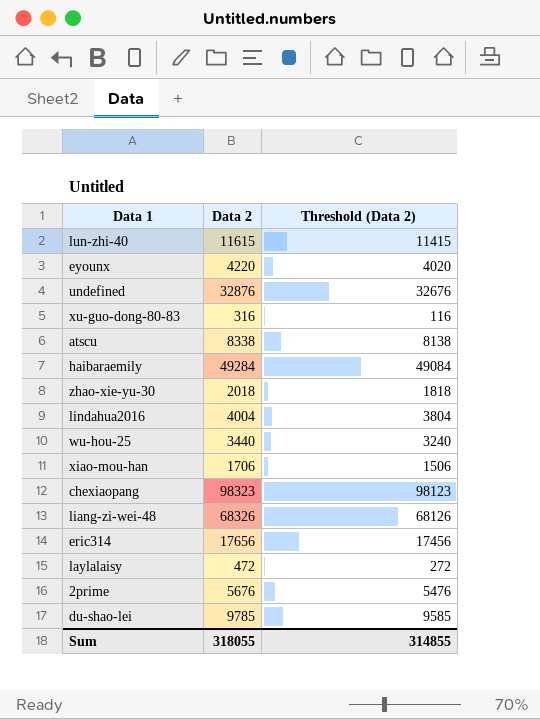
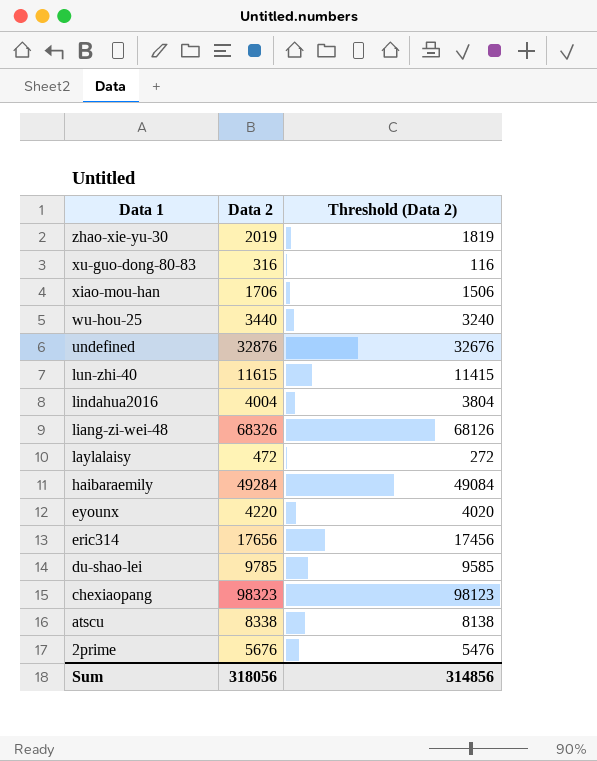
row order: none -> Data 1 descending
zhao-xie-yu-30 | Data 2: 2018 -> 2019
zhao-xie-yu-30 | Threshold (Data 2): 1818 -> 1819
Sum | Data 2: 318055 -> 318056
Sum | Threshold (Data 2): 314855 -> 314856

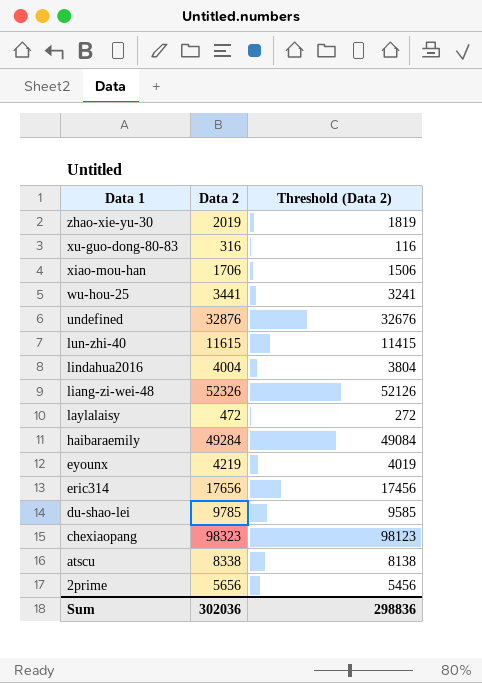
wu-hou-25 | Data 2: 3440 -> 3441
wu-hou-25 | Threshold (Data 2): 3240 -> 3241
liang-zi-wei-48 | Data 2: 68326 -> 52326
liang-zi-wei-48 | Threshold (Data 2): 68126 -> 52126
eyounx | Data 2: 4220 -> 4219
eyounx | Threshold (Data 2): 4020 -> 4019
2prime | Data 2: 5676 -> 5656
2prime | Threshold (Data 2): 5476 -> 5456
Sum | Data 2: 318056 -> 302036
Sum | Threshold (Data 2): 314856 -> 298836

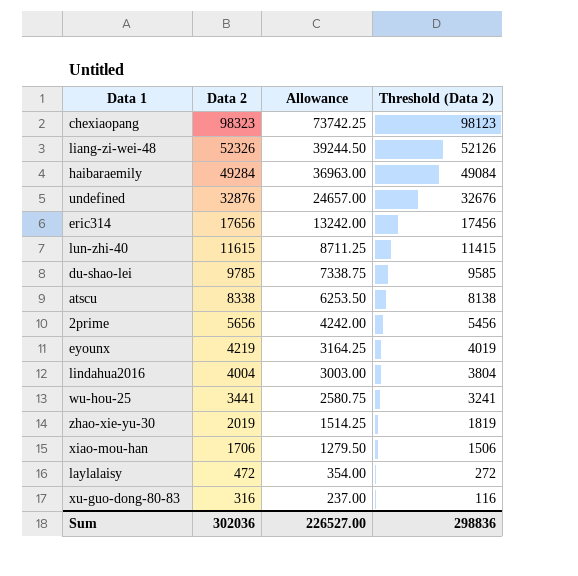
row order: Data 1 descending -> Data 2 descending
column Allowance | formula: none -> [Data 2] * 0.75

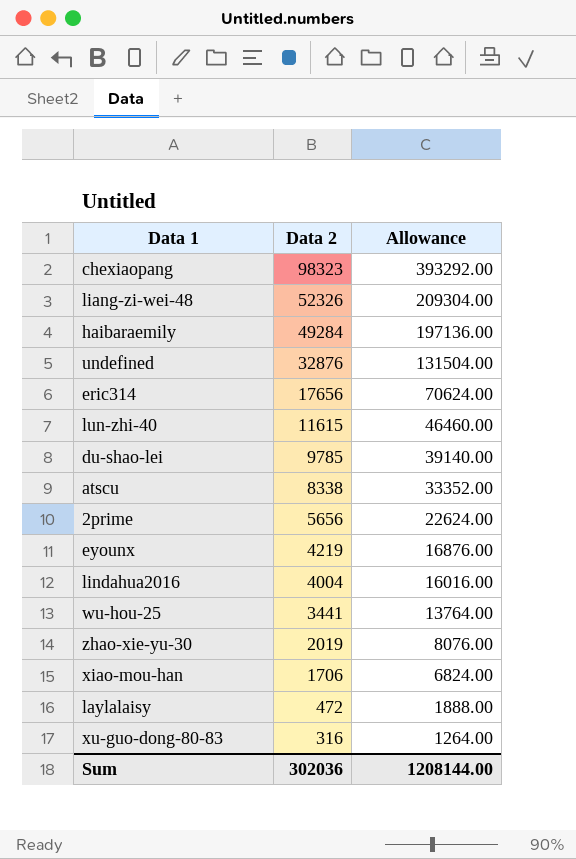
column Threshold (Data 2) | formula: [Data 2] - 200 -> none
column Allowance | formula: [Data 2] * 0.75 -> [Data 2] * 4
Sum | Allowance: 226527.00 -> 1208144.00

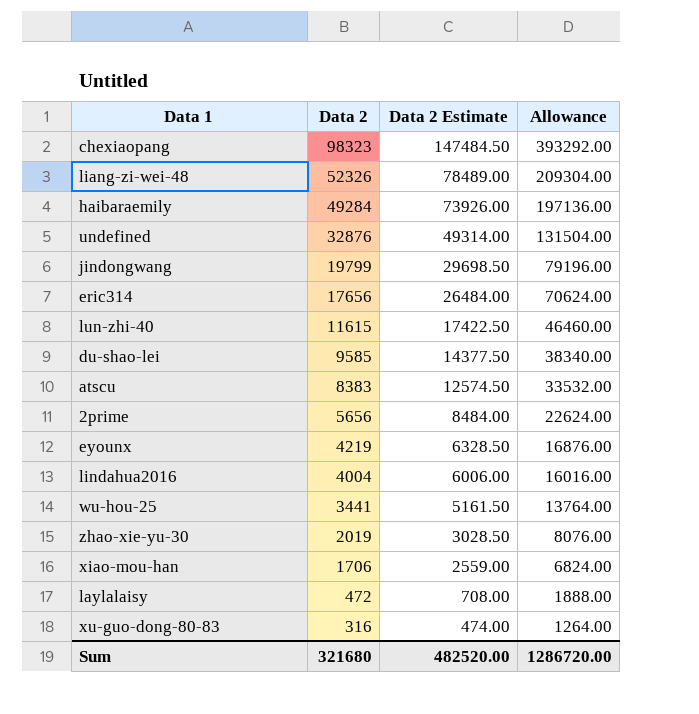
column Data 2 Estimate | formula: none -> [Data 2] * 1.5
row jindongwang: none -> 19799 | 29698.50 | 79196.00
du-shao-lei | Data 2: 9785 -> 9585
du-shao-lei | Allowance: 39140.00 -> 38340.00
atscu | Data 2: 8338 -> 8383
atscu | Allowance: 33352.00 -> 33532.00
Sum | Data 2: 302036 -> 321680
Sum | Allowance: 1208144.00 -> 1286720.00

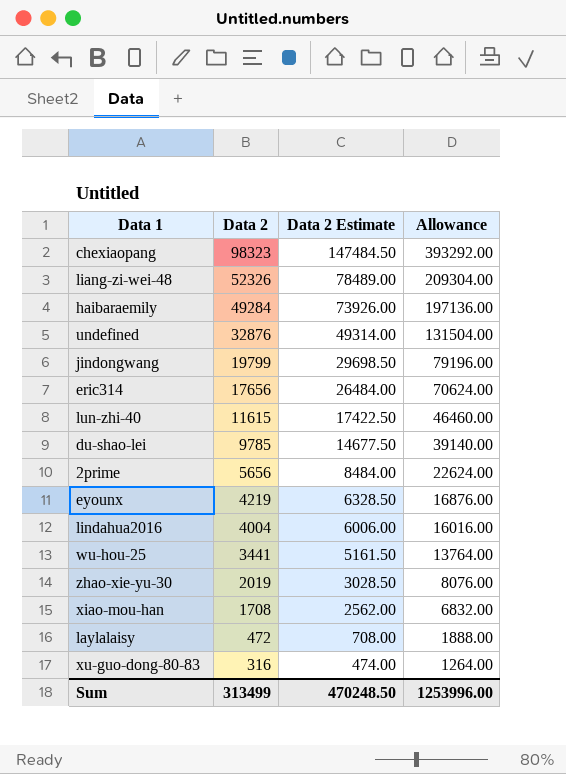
row atscu: 8383 | 12574.50 | 33532.00 -> none
du-shao-lei | Data 2: 9585 -> 9785
du-shao-lei | Data 2 Estimate: 14377.50 -> 14677.50
du-shao-lei | Allowance: 38340.00 -> 39140.00
xiao-mou-han | Data 2: 1706 -> 1708
xiao-mou-han | Data 2 Estimate: 2559.00 -> 2562.00
xiao-mou-han | Allowance: 6824.00 -> 6832.00
Sum | Data 2: 321680 -> 313499
Sum | Data 2 Estimate: 482520.00 -> 470248.50
Sum | Allowance: 1286720.00 -> 1253996.00

